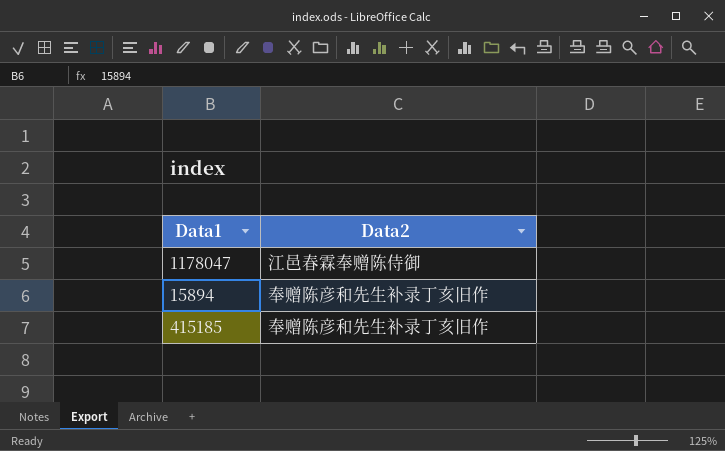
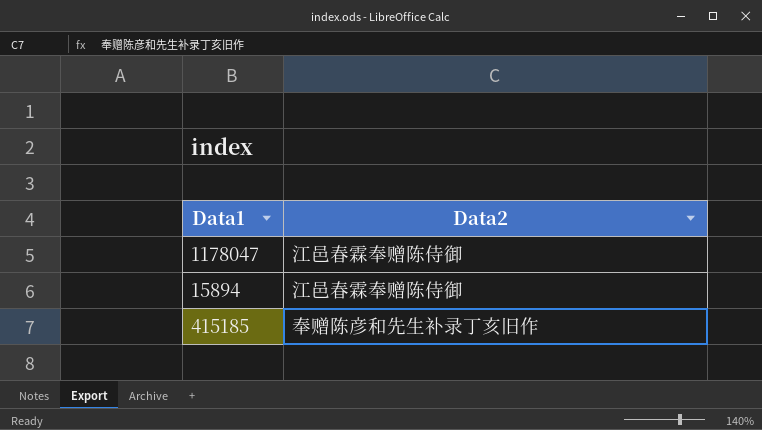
15894 | Data2: 奉赠陈彦和先生补录丁亥旧作 -> 江邑春霖奉赠陈侍御

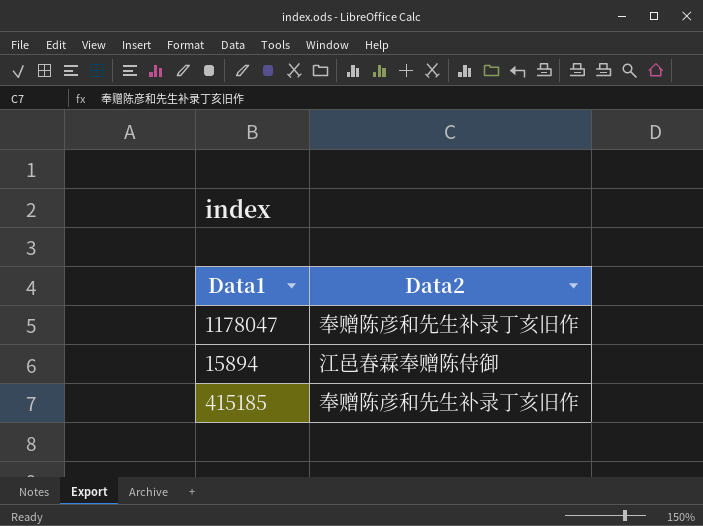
1178047 | Data2: 江邑春霖奉赠陈侍御 -> 奉赠陈彦和先生补录丁亥旧作

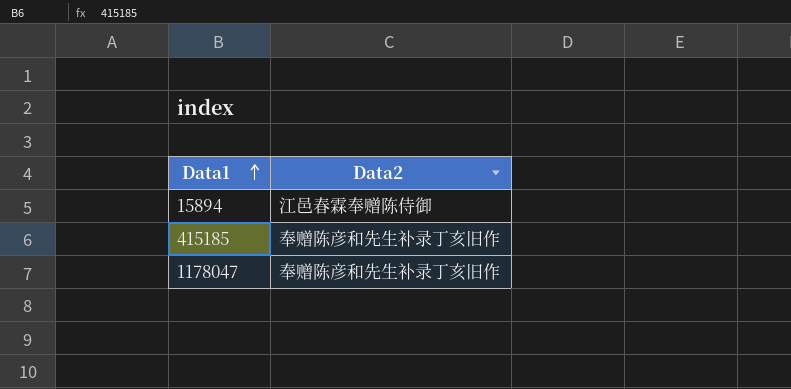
row order: none -> Data1 ascending

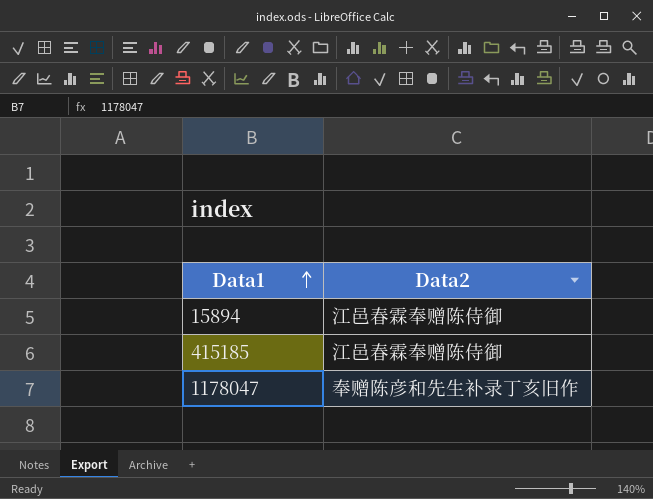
415185 | Data2: 奉赠陈彦和先生补录丁亥旧作 -> 江邑春霖奉赠陈侍御

